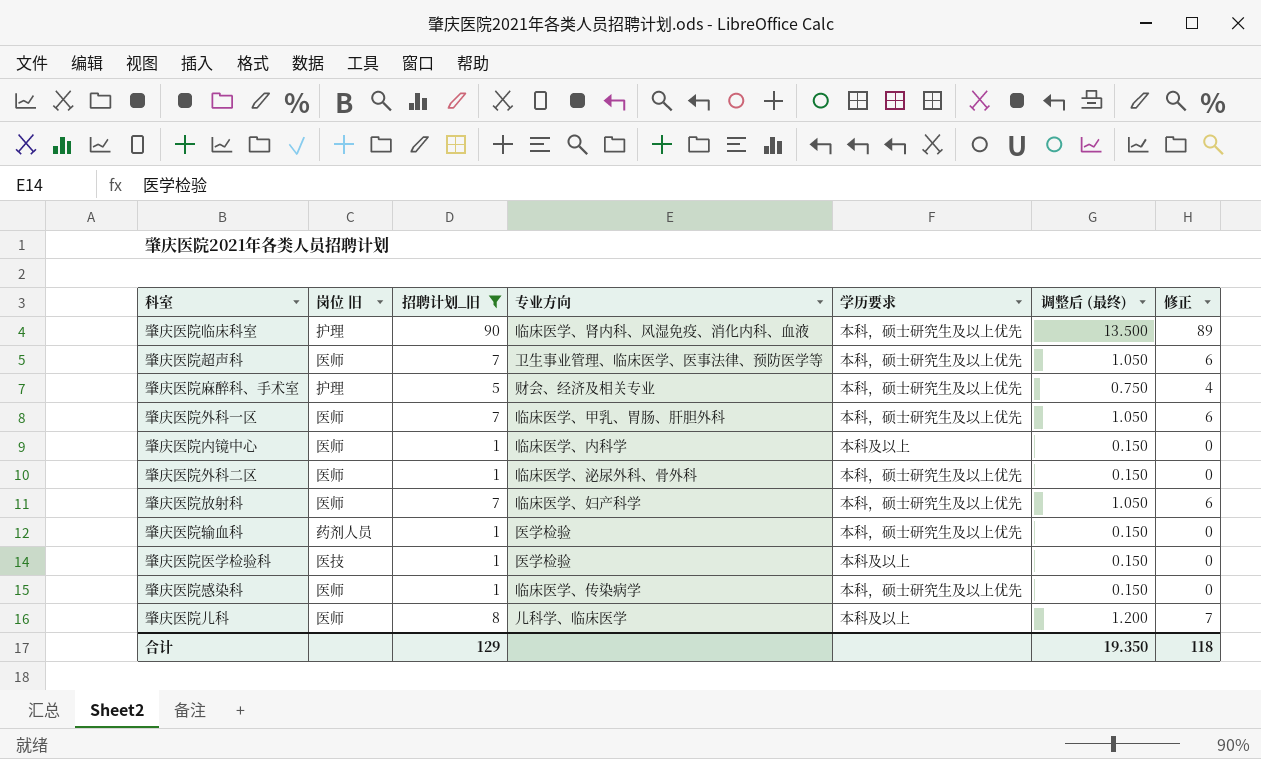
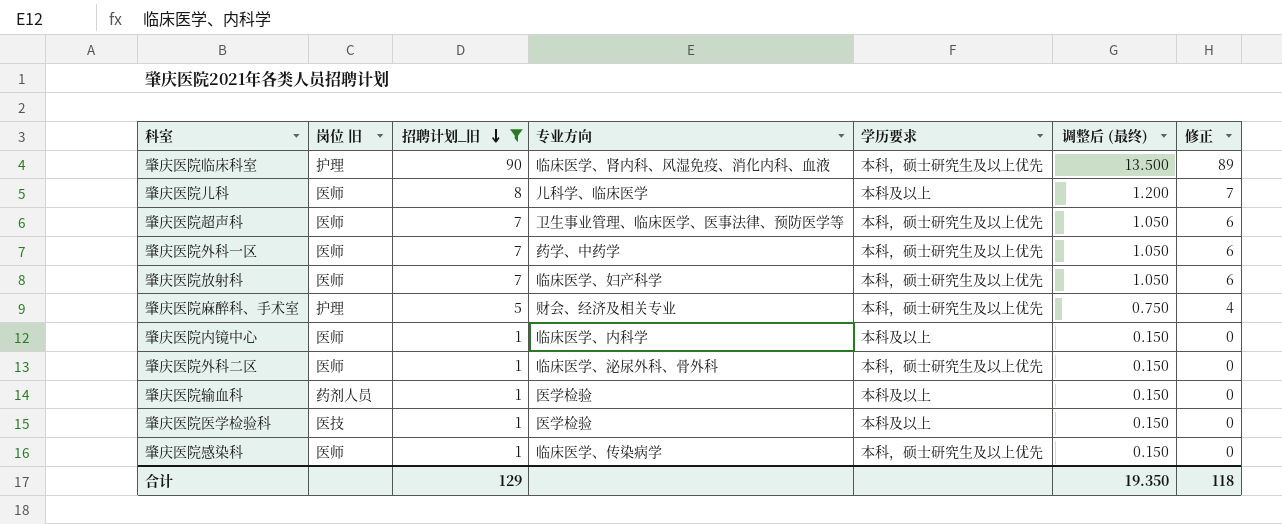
row order: none -> 招聘计划_旧 descending
肇庆医院外科一区 | 专业方向: 临床医学、甲乳、胃肠、肝胆外科 -> 药学、中药学
肇庆医院输血科 | 学历要求: 本科，硕士研究生及以上优先 -> 本科及以上

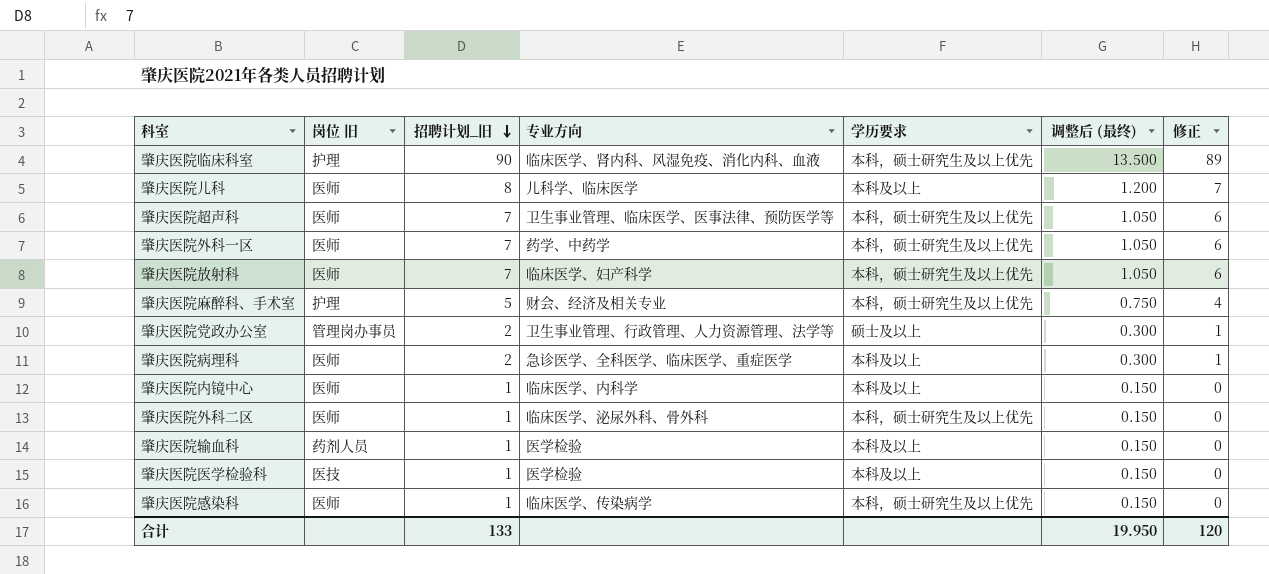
filter: 招聘计划_旧 != 2 -> none
合计 | 招聘计划_旧: 129 -> 133
合计 | 调整后 (最终): 19.350 -> 19.950
合计 | 修正: 118 -> 120

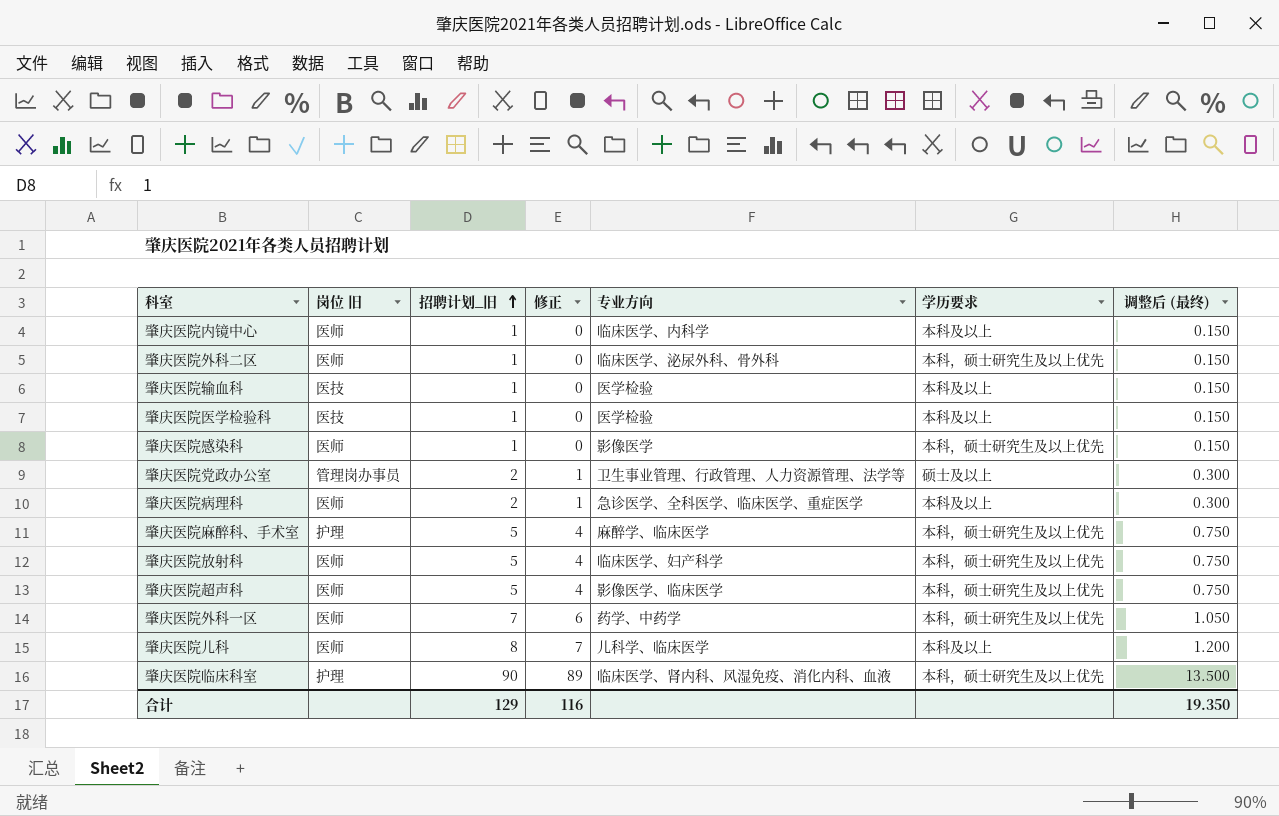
row order: 招聘计划_旧 descending -> 招聘计划_旧 ascending
column 修正 | position: 7 -> 4
肇庆医院输血科 | 岗位 旧: 药剂人员 -> 医技
肇庆医院感染科 | 专业方向: 临床医学、传染病学 -> 影像医学
肇庆医院麻醉科、手术室 | 专业方向: 财会、经济及相关专业 -> 麻醉学、临床医学
肇庆医院放射科 | 招聘计划_旧: 7 -> 5
肇庆医院放射科 | 修正: 6 -> 4
肇庆医院放射科 | 调整后 (最终): 1.050 -> 0.750
肇庆医院超声科 | 招聘计划_旧: 7 -> 5
肇庆医院超声科 | 修正: 6 -> 4
肇庆医院超声科 | 专业方向: 卫生事业管理、临床医学、医事法律、预防医学等 -> 影像医学、临床医学
肇庆医院超声科 | 调整后 (最终): 1.050 -> 0.750
合计 | 招聘计划_旧: 133 -> 129
合计 | 修正: 120 -> 116
合计 | 调整后 (最终): 19.950 -> 19.350

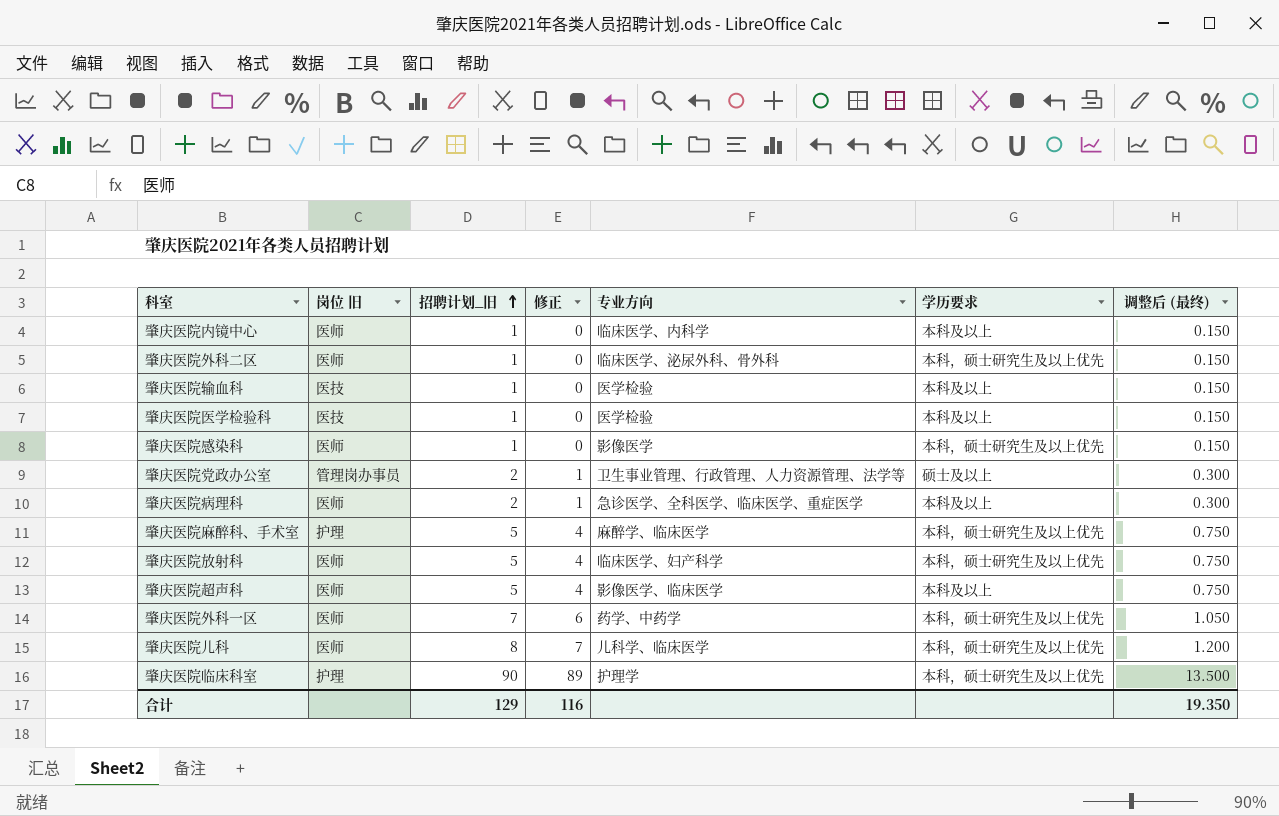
肇庆医院超声科 | 学历要求: 本科，硕士研究生及以上优先 -> 本科及以上
肇庆医院儿科 | 学历要求: 本科及以上 -> 本科，硕士研究生及以上优先
肇庆医院临床科室 | 专业方向: 临床医学、肾内科、风湿免疫、消化内科、血液 -> 护理学

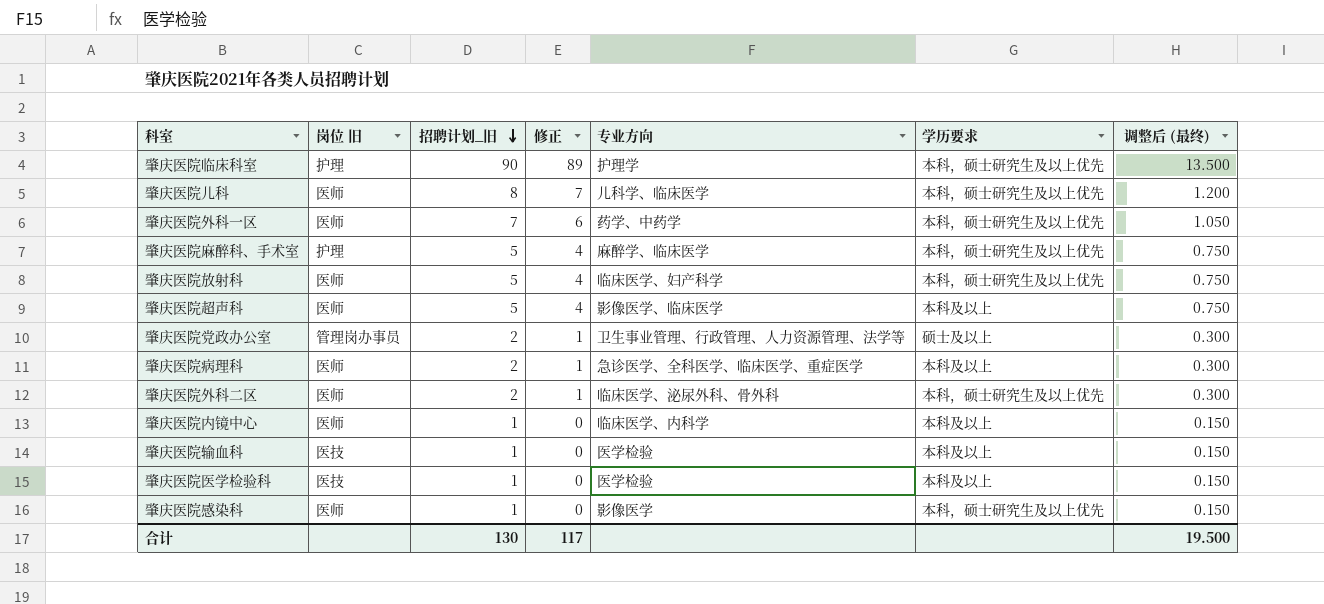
row order: 招聘计划_旧 ascending -> 招聘计划_旧 descending
肇庆医院外科二区 | 招聘计划_旧: 1 -> 2
肇庆医院外科二区 | 修正: 0 -> 1
肇庆医院外科二区 | 调整后 (最终): 0.150 -> 0.300
合计 | 招聘计划_旧: 129 -> 130
合计 | 修正: 116 -> 117
合计 | 调整后 (最终): 19.350 -> 19.500

